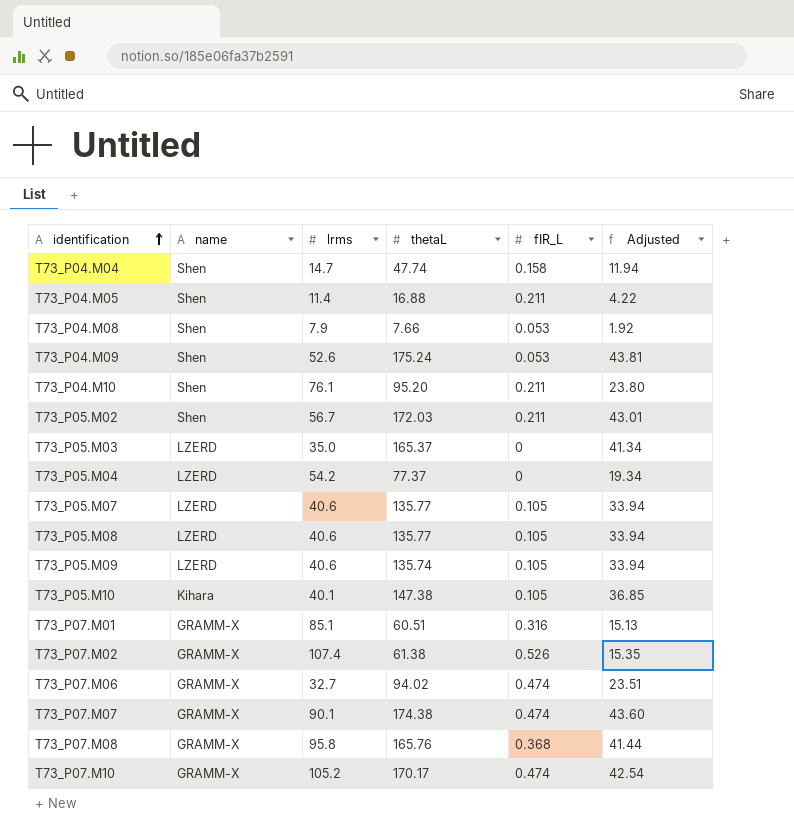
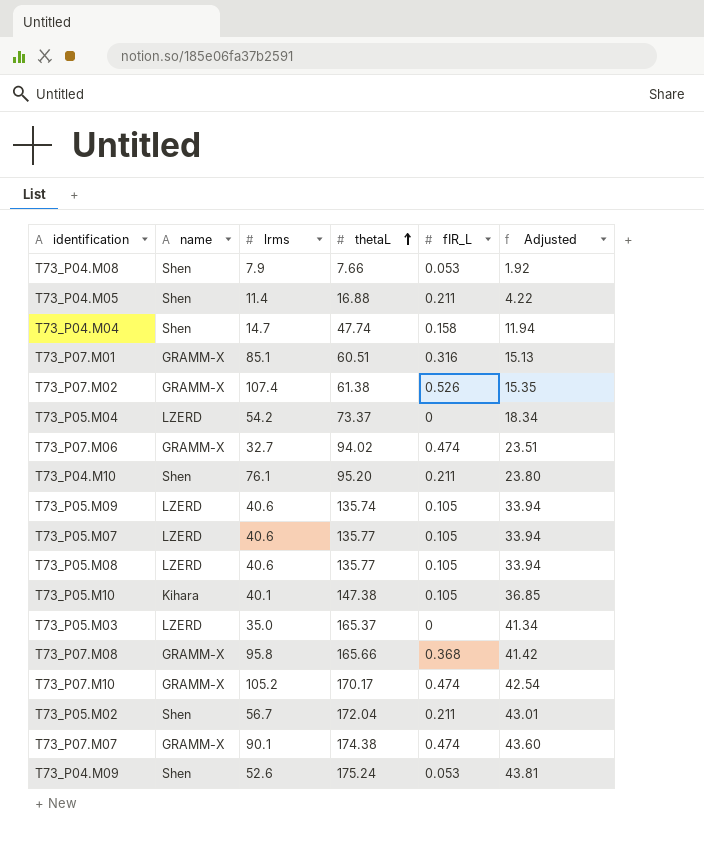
row order: identification ascending -> thetaL ascending
T73_P05.M04 | thetaL: 77.37 -> 73.37
T73_P05.M04 | Adjusted: 19.34 -> 18.34
T73_P07.M08 | thetaL: 165.76 -> 165.66
T73_P07.M08 | Adjusted: 41.44 -> 41.42
T73_P05.M02 | thetaL: 172.03 -> 172.04

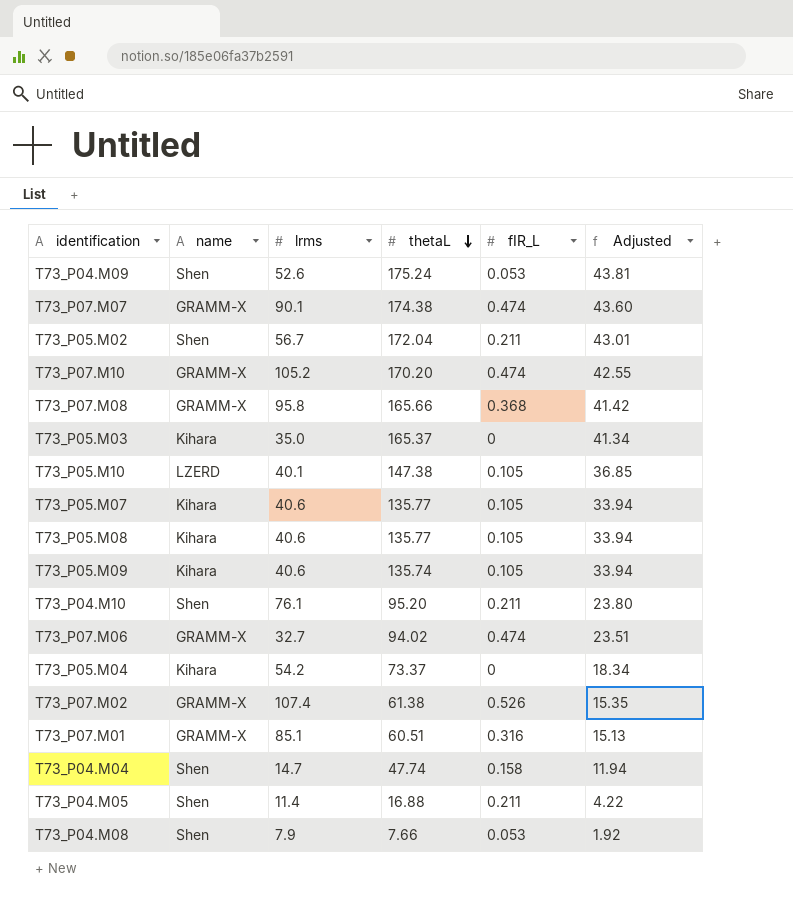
row order: thetaL ascending -> thetaL descending
T73_P07.M10 | thetaL: 170.17 -> 170.20
T73_P07.M10 | Adjusted: 42.54 -> 42.55
T73_P05.M03 | name: LZERD -> Kihara
T73_P05.M10 | name: Kihara -> LZERD
T73_P05.M07 | name: LZERD -> Kihara
T73_P05.M08 | name: LZERD -> Kihara
T73_P05.M09 | name: LZERD -> Kihara
T73_P05.M04 | name: LZERD -> Kihara

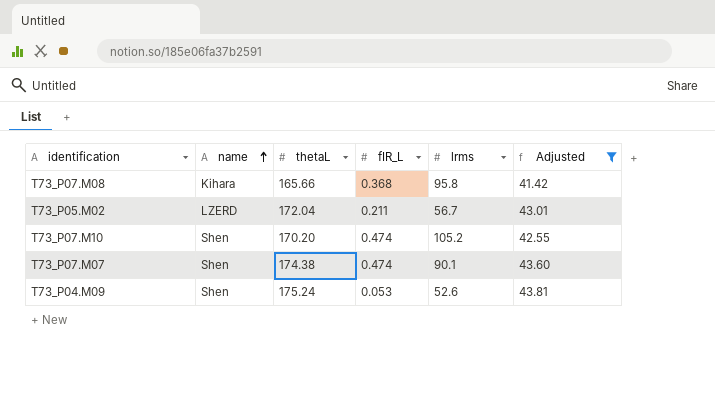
filter: none -> Adjusted >= 41.42
row order: thetaL descending -> name ascending
column lrms | position: 3 -> 5
T73_P07.M08 | name: GRAMM-X -> Kihara
T73_P05.M02 | name: Shen -> LZERD
T73_P07.M10 | name: GRAMM-X -> Shen
T73_P07.M07 | name: GRAMM-X -> Shen

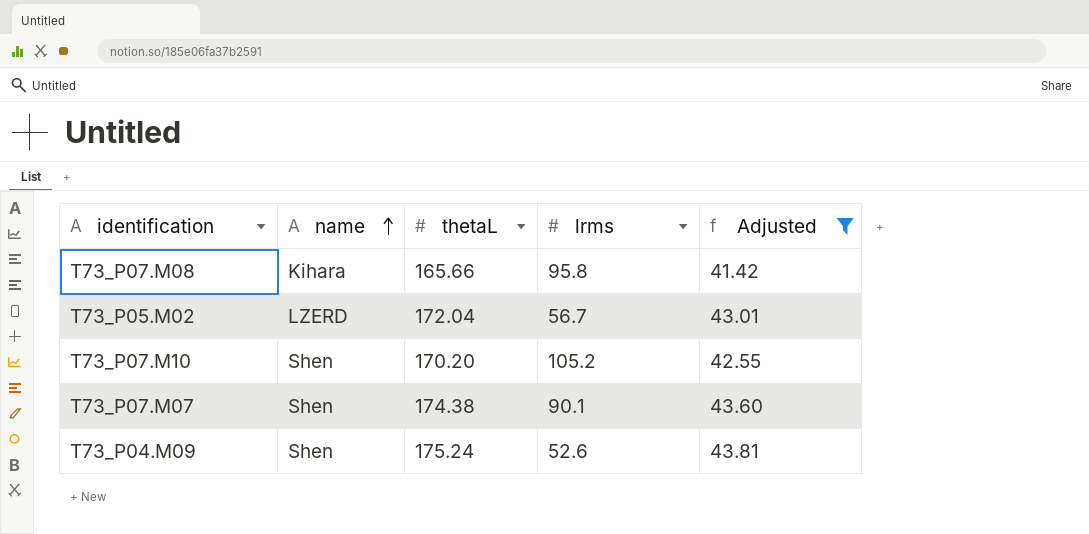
column fIR_L | position: 4 -> none

